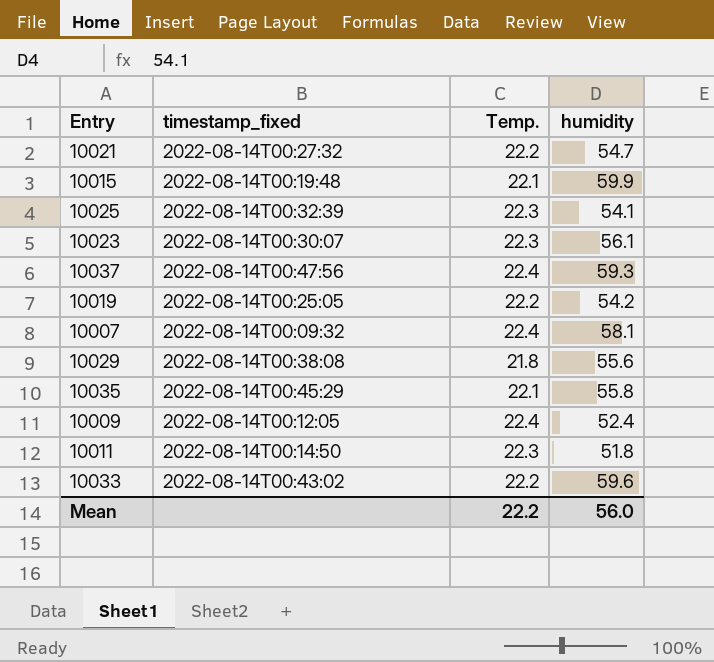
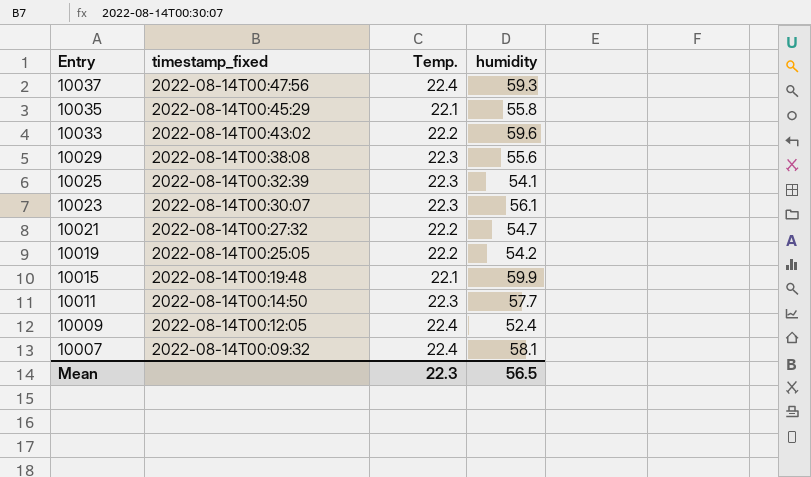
row order: none -> Entry descending
10029 | Temp.: 21.8 -> 22.3
10011 | humidity: 51.8 -> 57.7
Mean | Temp.: 22.2 -> 22.3
Mean | humidity: 56.0 -> 56.5

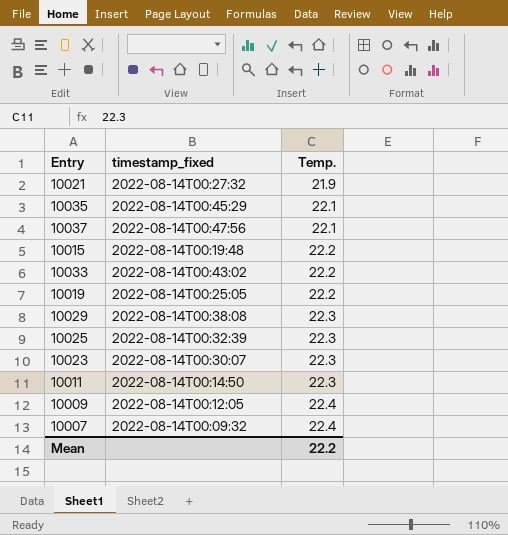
row order: Entry descending -> Temp. ascending
column humidity | position: 4 -> none
10021 | Temp.: 22.2 -> 21.9
10037 | Temp.: 22.4 -> 22.1
10015 | Temp.: 22.1 -> 22.2
Mean | Temp.: 22.3 -> 22.2

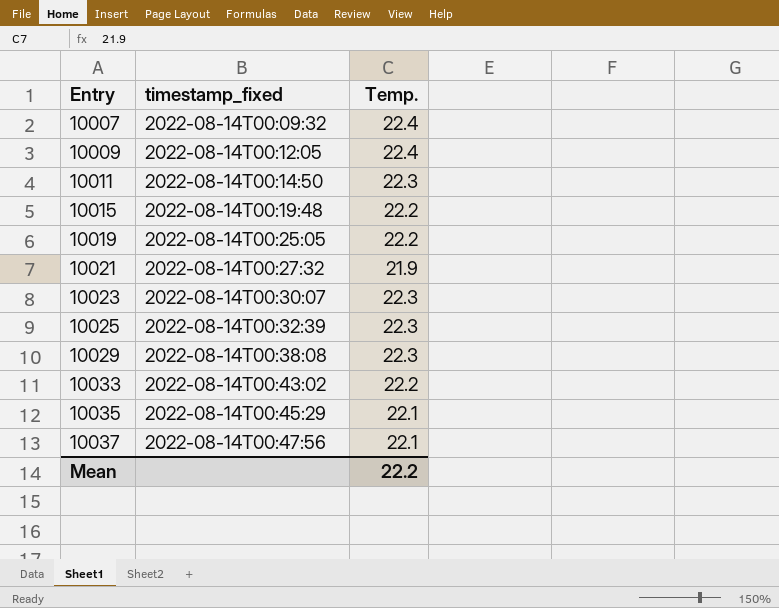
row order: Temp. ascending -> Entry ascending

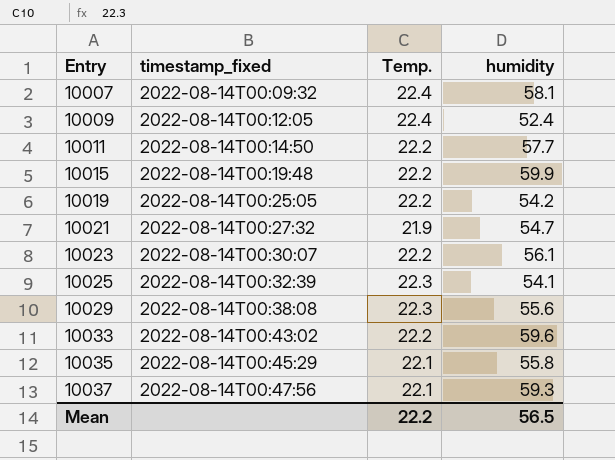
column humidity | position: none -> 4
10011 | Temp.: 22.3 -> 22.2
10023 | Temp.: 22.3 -> 22.2

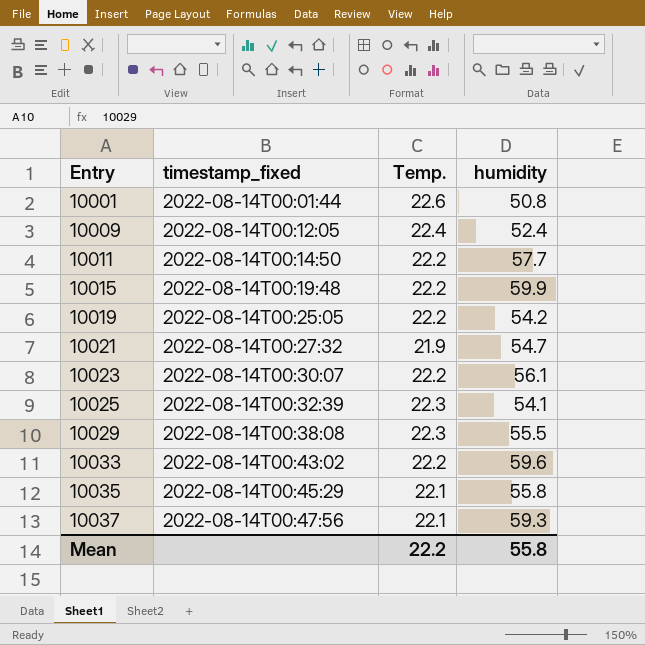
row 10007: 2022-08-14T00:09:32 | 22.4 | 58.1 -> none
row 10001: none -> 2022-08-14T00:01:44 | 22.6 | 50.8
10029 | humidity: 55.6 -> 55.5
Mean | humidity: 56.5 -> 55.8

